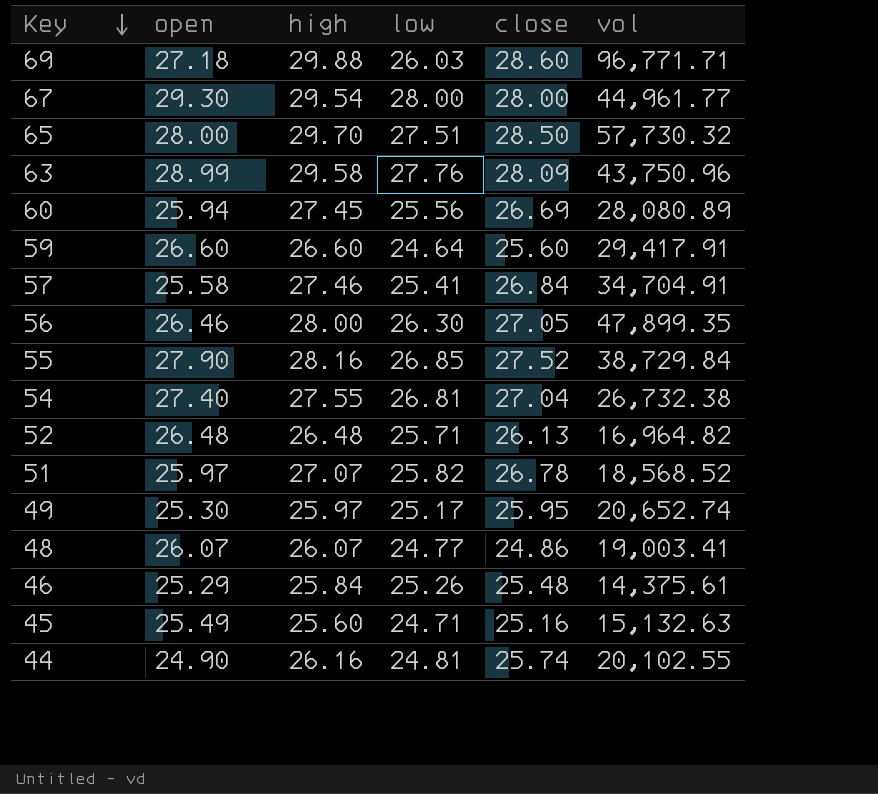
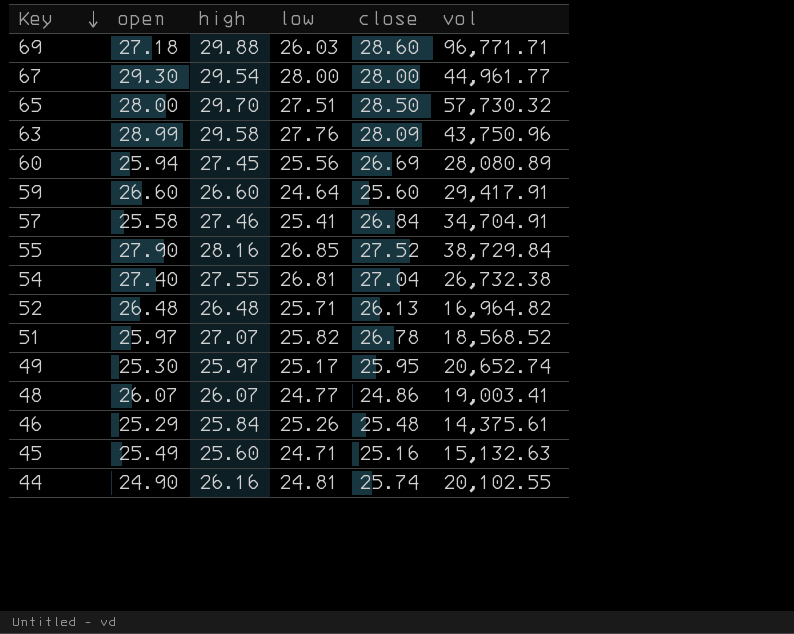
row 56: 26.46 | 28.00 | 26.30 | 27.05 | 47,899.35 -> none

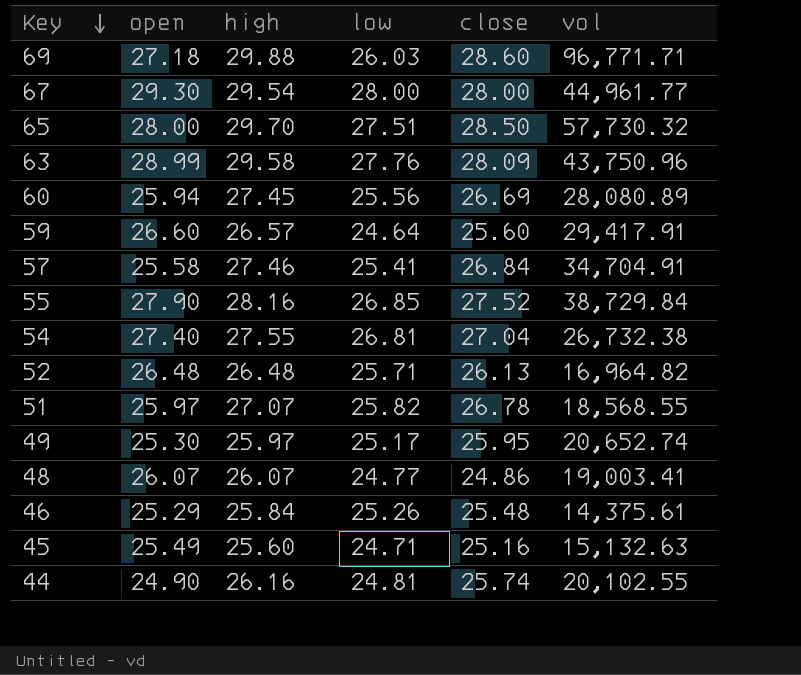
59 | high: 26.60 -> 26.57
51 | vol: 18,568.52 -> 18,568.55

